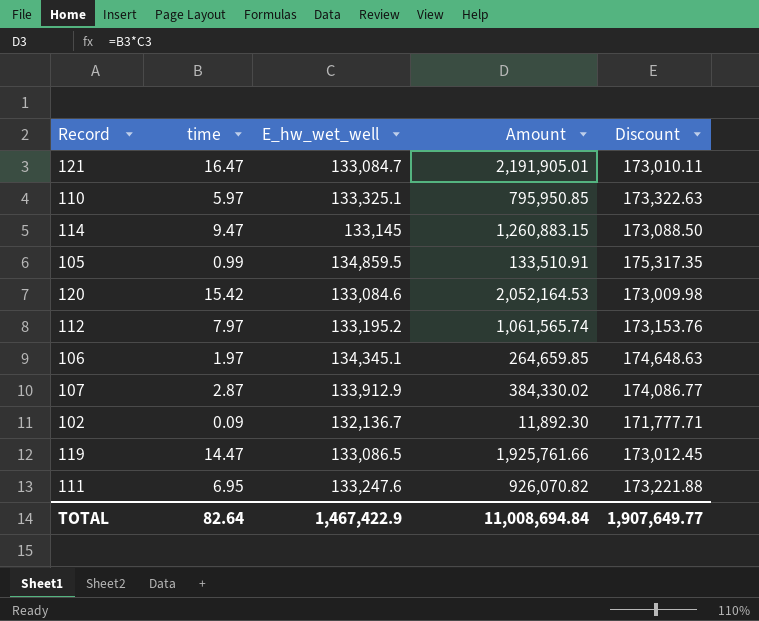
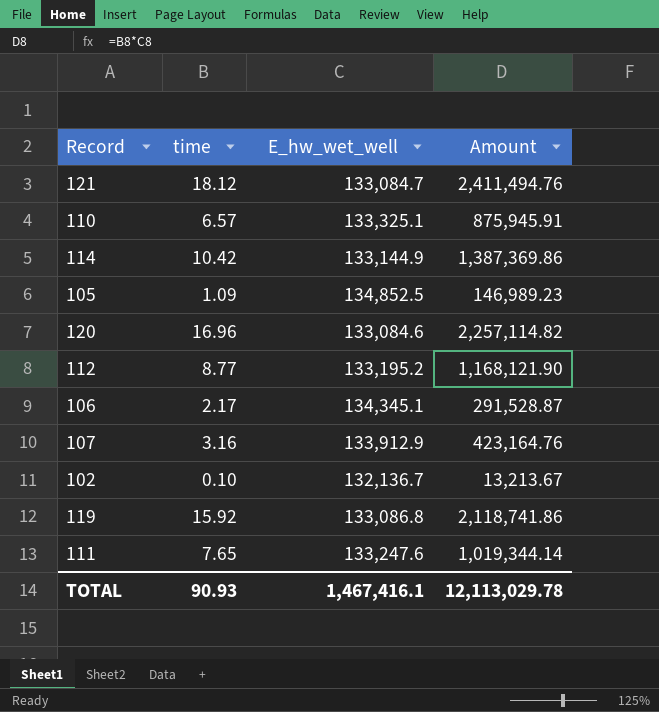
column Discount | formula: [E_hw_wet_well] * 1.3 -> none
121 | time: 16.47 -> 18.12
121 | Amount: 2,191,905.01 -> 2,411,494.76
110 | time: 5.97 -> 6.57
110 | Amount: 795,950.85 -> 875,945.91
114 | time: 9.47 -> 10.42
114 | E_hw_wet_well: 133,145 -> 133,144.9
114 | Amount: 1,260,883.15 -> 1,387,369.86
105 | time: 0.99 -> 1.09
105 | E_hw_wet_well: 134,859.5 -> 134,852.5
105 | Amount: 133,510.91 -> 146,989.23
120 | time: 15.42 -> 16.96
120 | Amount: 2,052,164.53 -> 2,257,114.82
112 | time: 7.97 -> 8.77
112 | Amount: 1,061,565.74 -> 1,168,121.90
106 | time: 1.97 -> 2.17
106 | Amount: 264,659.85 -> 291,528.87
107 | time: 2.87 -> 3.16
107 | Amount: 384,330.02 -> 423,164.76
102 | time: 0.09 -> 0.10
102 | Amount: 11,892.30 -> 13,213.67
119 | time: 14.47 -> 15.92
119 | E_hw_wet_well: 133,086.5 -> 133,086.8
119 | Amount: 1,925,761.66 -> 2,118,741.86
111 | time: 6.95 -> 7.65
111 | Amount: 926,070.82 -> 1,019,344.14
TOTAL | time: 82.64 -> 90.93
TOTAL | E_hw_wet_well: 1,467,422.9 -> 1,467,416.1
TOTAL | Amount: 11,008,694.84 -> 12,113,029.78

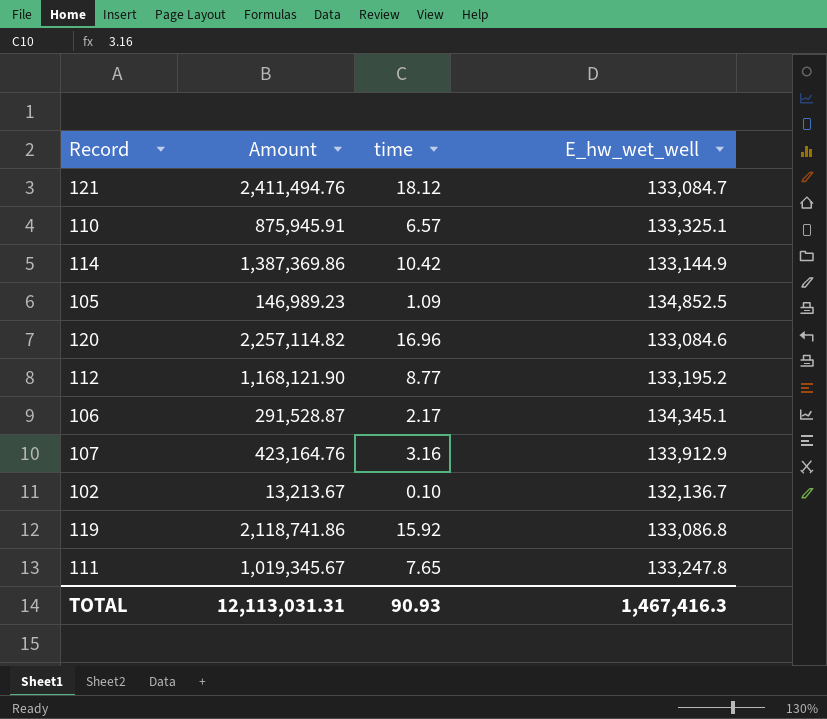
column Amount | position: 4 -> 2
111 | Amount: 1,019,344.14 -> 1,019,345.67
111 | E_hw_wet_well: 133,247.6 -> 133,247.8
TOTAL | Amount: 12,113,029.78 -> 12,113,031.31
TOTAL | E_hw_wet_well: 1,467,416.1 -> 1,467,416.3

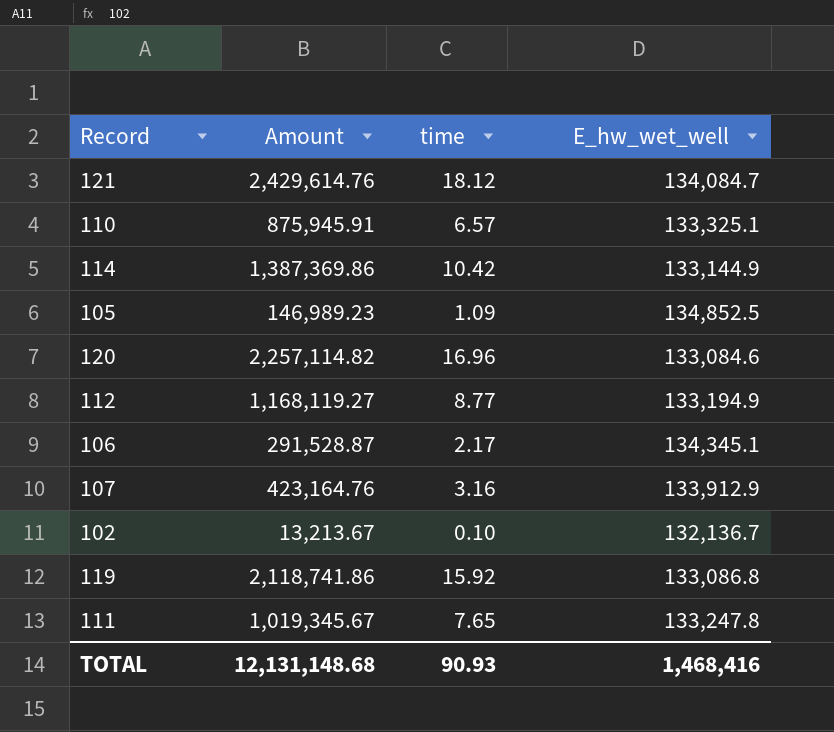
121 | Amount: 2,411,494.76 -> 2,429,614.76
121 | E_hw_wet_well: 133,084.7 -> 134,084.7
112 | Amount: 1,168,121.90 -> 1,168,119.27
112 | E_hw_wet_well: 133,195.2 -> 133,194.9
TOTAL | Amount: 12,113,031.31 -> 12,131,148.68
TOTAL | E_hw_wet_well: 1,467,416.3 -> 1,468,416

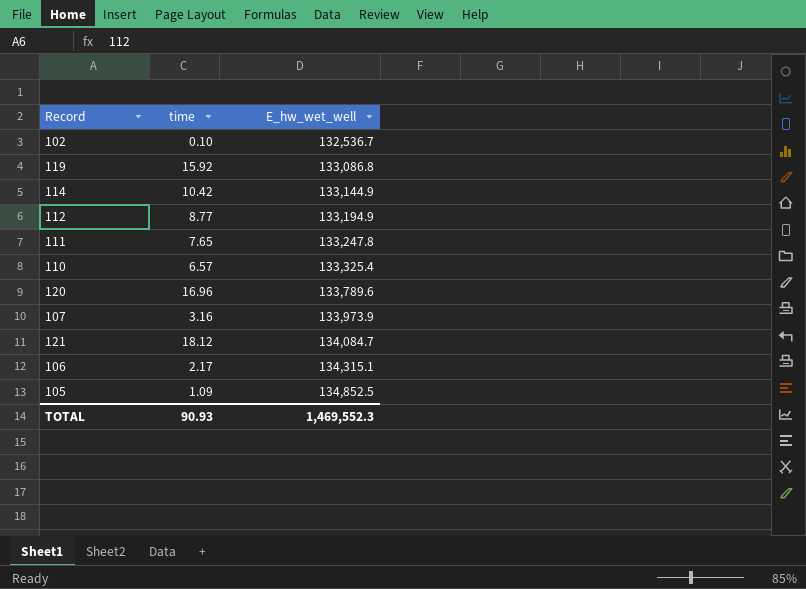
row order: none -> E_hw_wet_well ascending
column Amount | formula: [time] * [E_hw_wet_well] -> none
102 | E_hw_wet_well: 132,136.7 -> 132,536.7
110 | E_hw_wet_well: 133,325.1 -> 133,325.4
120 | E_hw_wet_well: 133,084.6 -> 133,789.6
107 | E_hw_wet_well: 133,912.9 -> 133,973.9
106 | E_hw_wet_well: 134,345.1 -> 134,315.1
TOTAL | E_hw_wet_well: 1,468,416 -> 1,469,552.3

